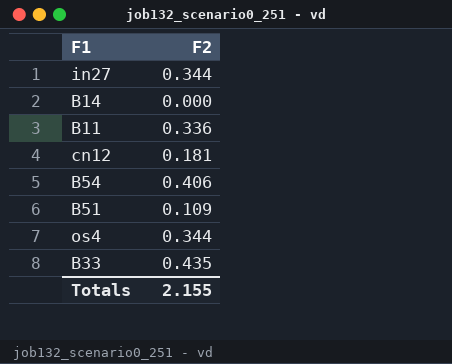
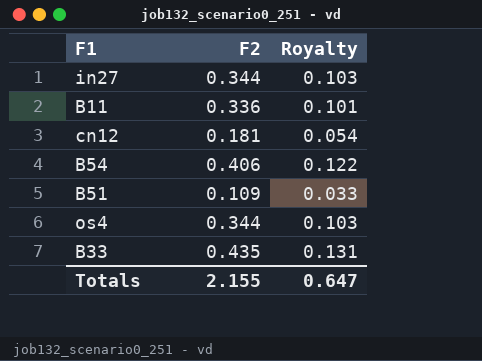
column Royalty | formula: none -> [F2] * 0.3
row B14: 0.000 -> none

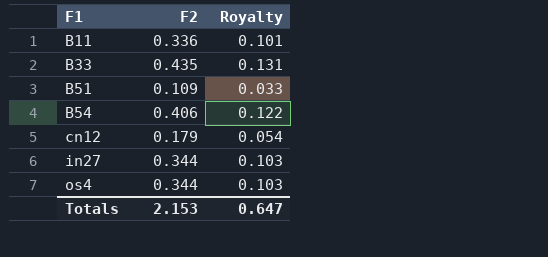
row order: none -> F1 ascending
cn12 | F2: 0.181 -> 0.179
Totals | F2: 2.155 -> 2.153

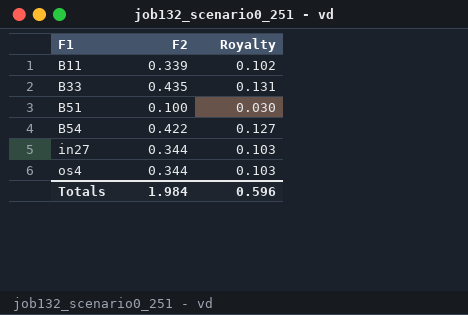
row cn12: 0.179 | 0.054 -> none
B11 | F2: 0.336 -> 0.339
B11 | Royalty: 0.101 -> 0.102
B51 | F2: 0.109 -> 0.100
B51 | Royalty: 0.033 -> 0.030
B54 | F2: 0.406 -> 0.422
B54 | Royalty: 0.122 -> 0.127
Totals | F2: 2.153 -> 1.984
Totals | Royalty: 0.647 -> 0.596

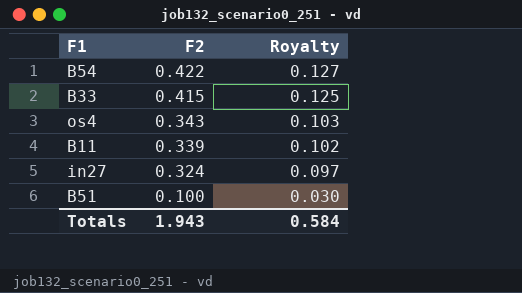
row order: F1 ascending -> F2 descending
B33 | F2: 0.435 -> 0.415
B33 | Royalty: 0.131 -> 0.125
os4 | F2: 0.344 -> 0.343
in27 | F2: 0.344 -> 0.324
in27 | Royalty: 0.103 -> 0.097
Totals | F2: 1.984 -> 1.943
Totals | Royalty: 0.596 -> 0.584

